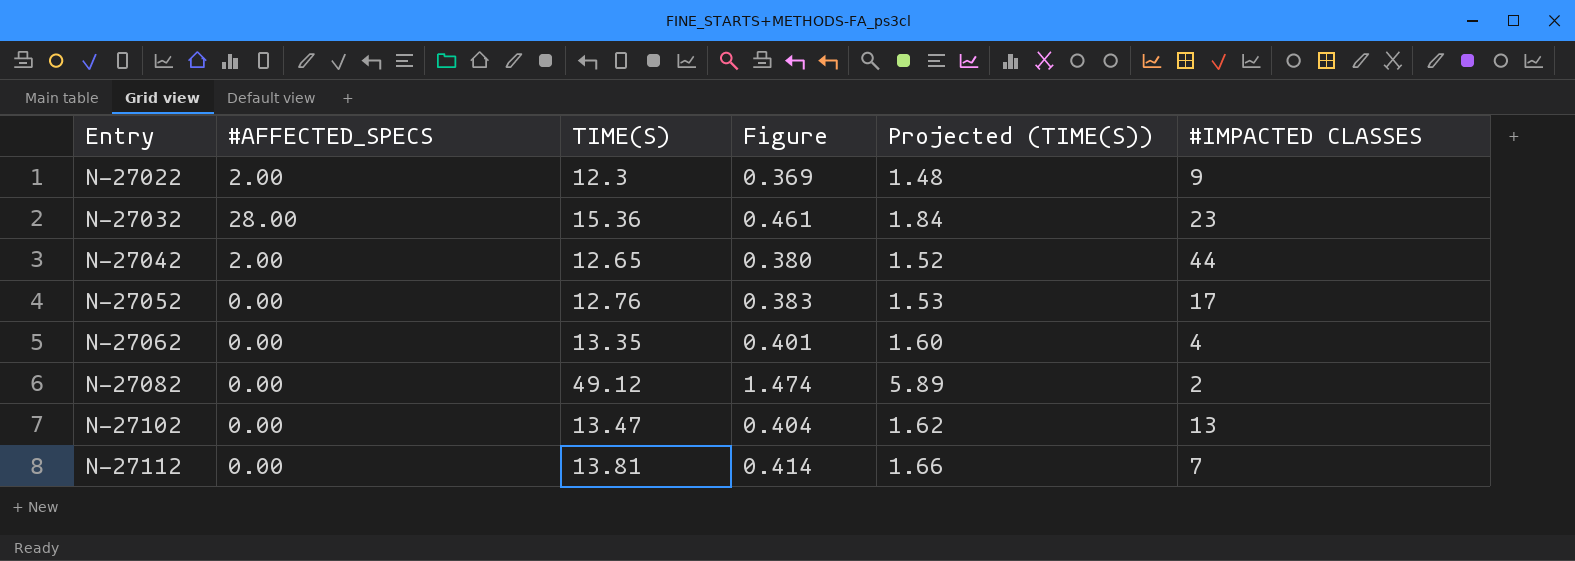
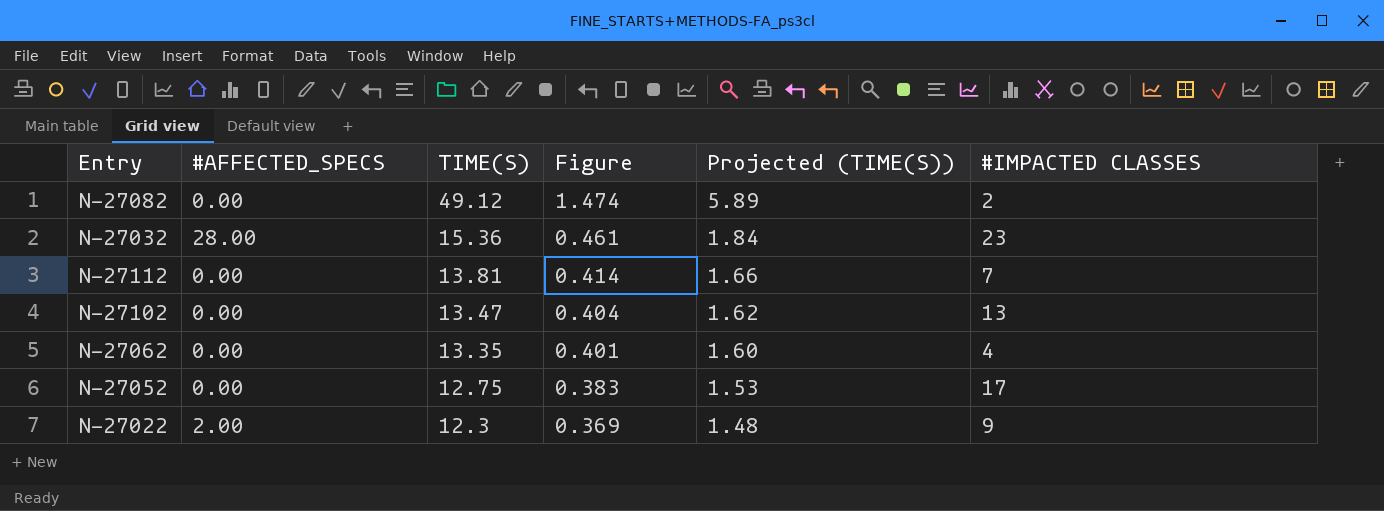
row order: Entry ascending -> TIME(S) descending
row N-27042: 2.00 | 12.65 | 0.380 | 1.52 | 44 -> none
N-27052 | TIME(S): 12.76 -> 12.75

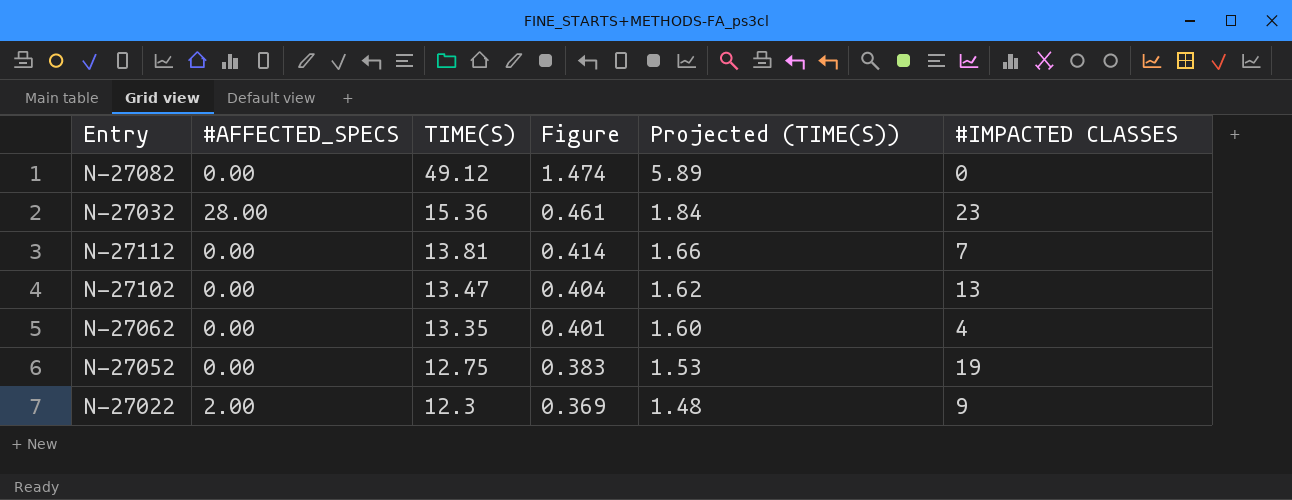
N-27082 | #IMPACTED CLASSES: 2 -> 0
N-27052 | #IMPACTED CLASSES: 17 -> 19

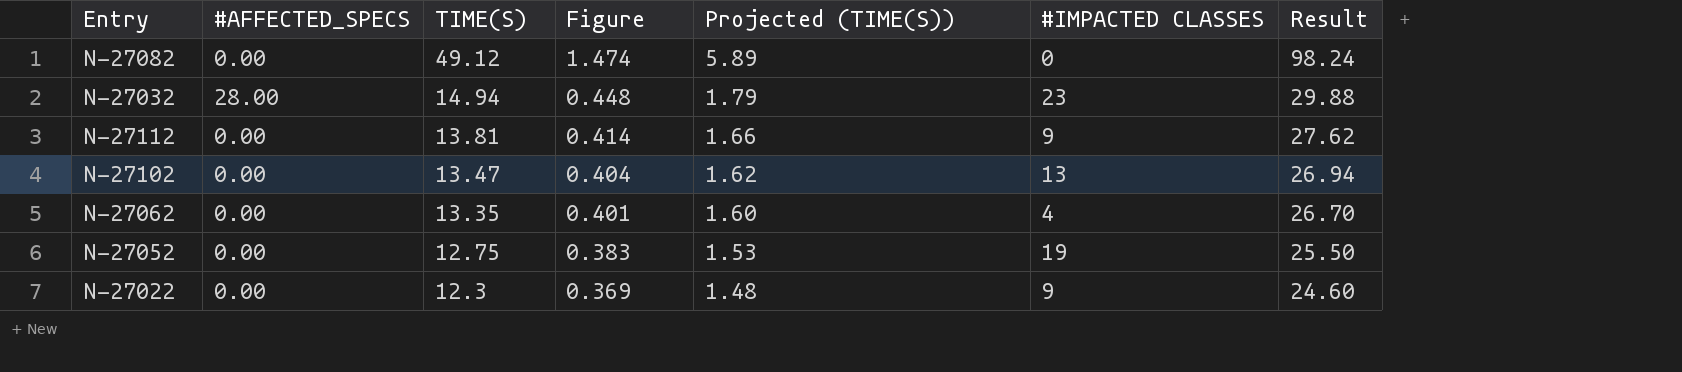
column Result | formula: none -> [TIME(S)] * 2
N-27032 | TIME(S): 15.36 -> 14.94
N-27032 | Figure: 0.461 -> 0.448
N-27032 | Projected (TIME(S)): 1.84 -> 1.79
N-27112 | #IMPACTED CLASSES: 7 -> 9
N-27022 | #AFFECTED_SPECS: 2.00 -> 0.00

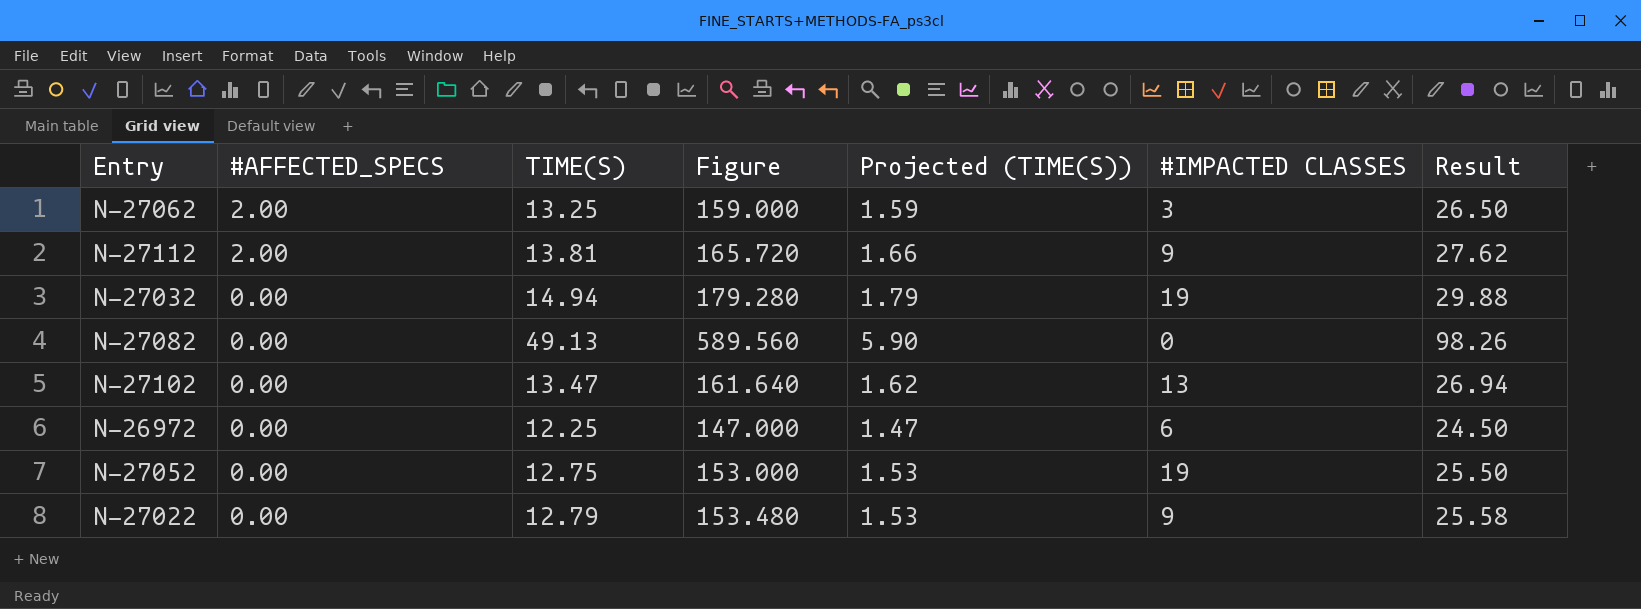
row order: TIME(S) descending -> #AFFECTED_SPECS descending
column Figure | formula: [TIME(S)] * 0.03 -> [TIME(S)] * 12
N-27062 | #AFFECTED_SPECS: 0.00 -> 2.00
N-27062 | TIME(S): 13.35 -> 13.25
N-27062 | Projected (TIME(S)): 1.60 -> 1.59
N-27062 | #IMPACTED CLASSES: 4 -> 3
N-27062 | Result: 26.70 -> 26.50
N-27112 | #AFFECTED_SPECS: 0.00 -> 2.00
N-27032 | #AFFECTED_SPECS: 28.00 -> 0.00
N-27032 | #IMPACTED CLASSES: 23 -> 19
N-27082 | TIME(S): 49.12 -> 49.13
N-27082 | Projected (TIME(S)): 5.89 -> 5.90
N-27082 | Result: 98.24 -> 98.26
row N-26972: none -> 0.00 | 12.25 | 147.000 | 1.47 | 6 | 24.50
N-27022 | TIME(S): 12.3 -> 12.79
N-27022 | Projected (TIME(S)): 1.48 -> 1.53
N-27022 | Result: 24.60 -> 25.58

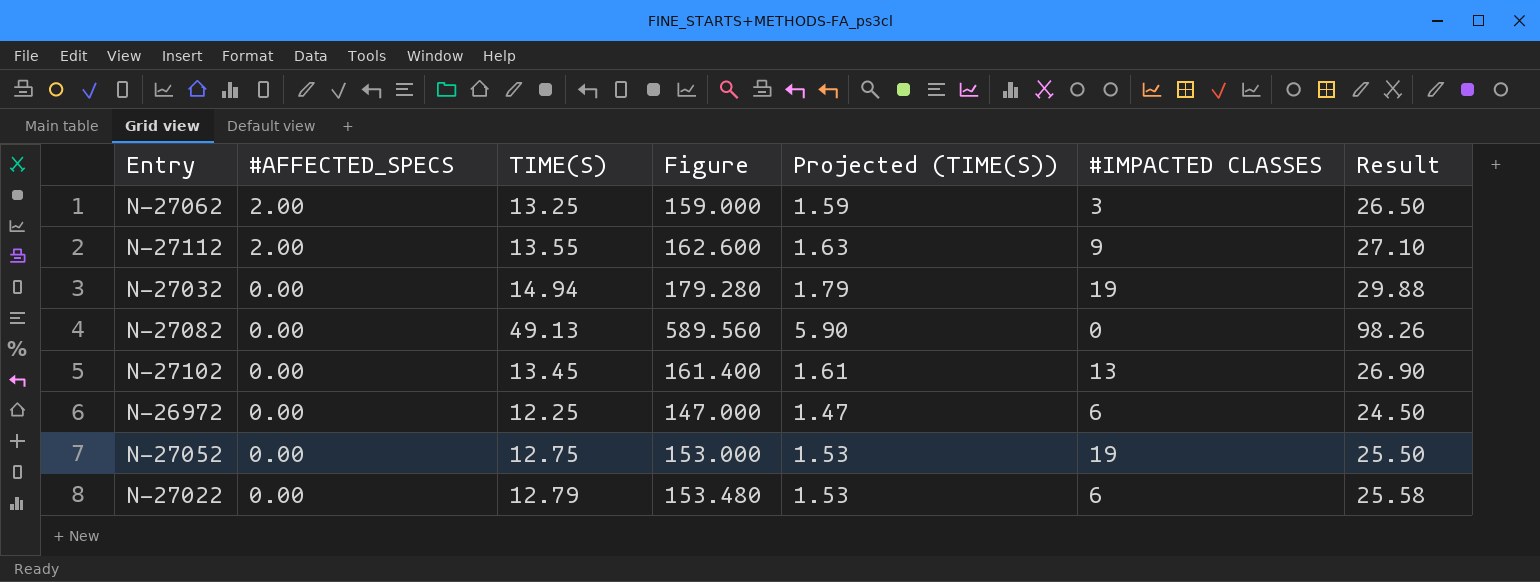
N-27112 | TIME(S): 13.81 -> 13.55
N-27112 | Figure: 165.720 -> 162.600
N-27112 | Projected (TIME(S)): 1.66 -> 1.63
N-27112 | Result: 27.62 -> 27.10
N-27102 | TIME(S): 13.47 -> 13.45
N-27102 | Figure: 161.640 -> 161.400
N-27102 | Projected (TIME(S)): 1.62 -> 1.61
N-27102 | Result: 26.94 -> 26.90
N-27022 | #IMPACTED CLASSES: 9 -> 6

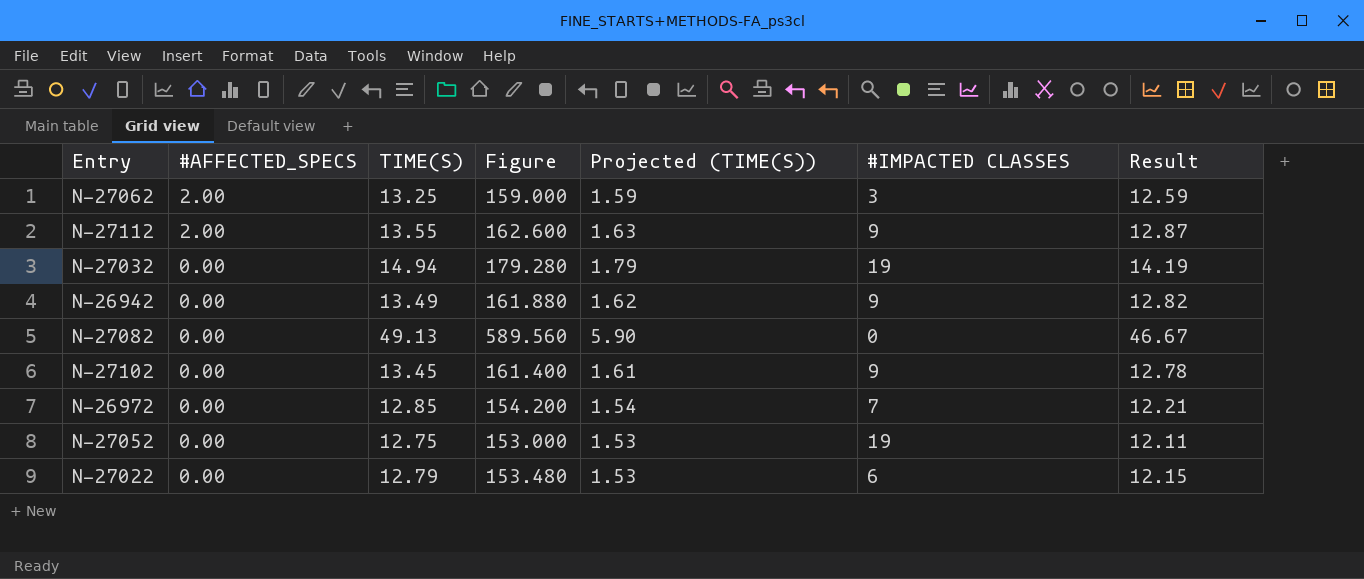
column Result | formula: [TIME(S)] * 2 -> [TIME(S)] * 0.95
row N-26942: none -> 0.00 | 13.49 | 161.880 | 1.62 | 9 | 12.82
N-27102 | #IMPACTED CLASSES: 13 -> 9
N-26972 | TIME(S): 12.25 -> 12.85
N-26972 | Figure: 147.000 -> 154.200
N-26972 | Projected (TIME(S)): 1.47 -> 1.54
N-26972 | #IMPACTED CLASSES: 6 -> 7

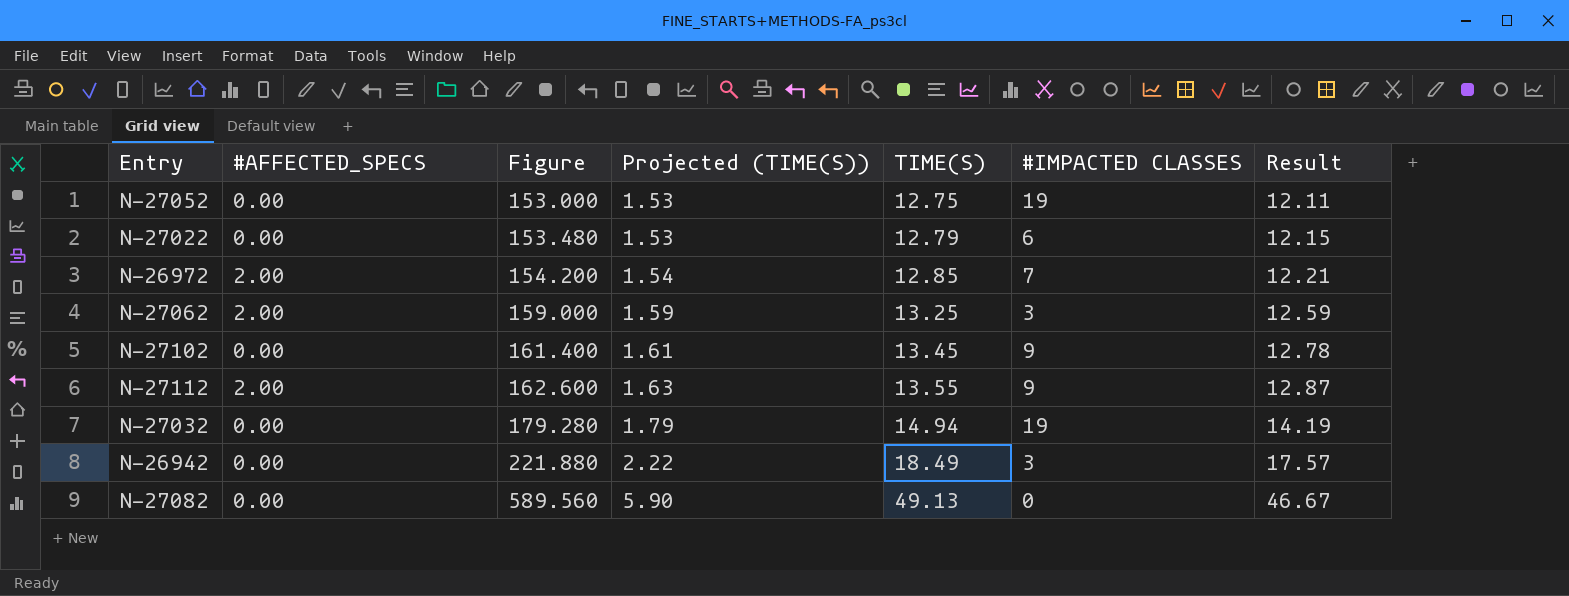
row order: #AFFECTED_SPECS descending -> Figure ascending
column TIME(S) | position: 3 -> 5
N-26972 | #AFFECTED_SPECS: 0.00 -> 2.00
N-26942 | Figure: 161.880 -> 221.880
N-26942 | Projected (TIME(S)): 1.62 -> 2.22
N-26942 | TIME(S): 13.49 -> 18.49
N-26942 | #IMPACTED CLASSES: 9 -> 3
N-26942 | Result: 12.82 -> 17.57

